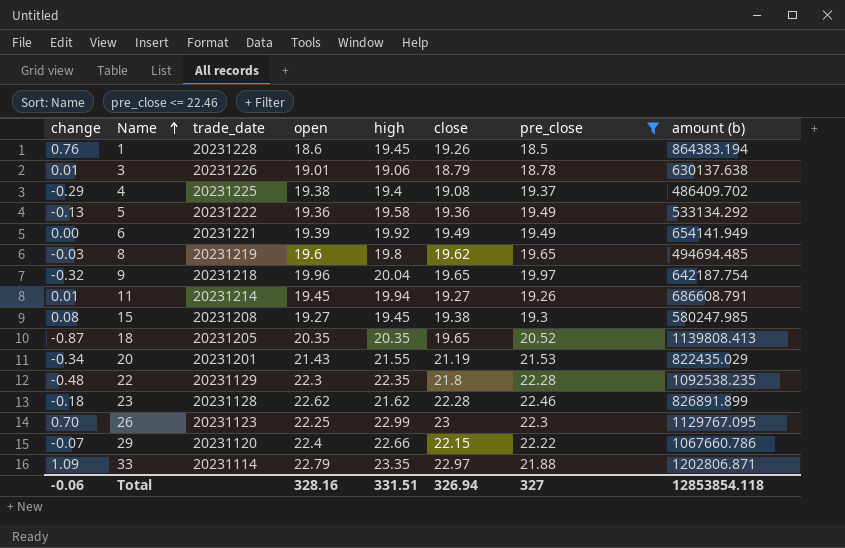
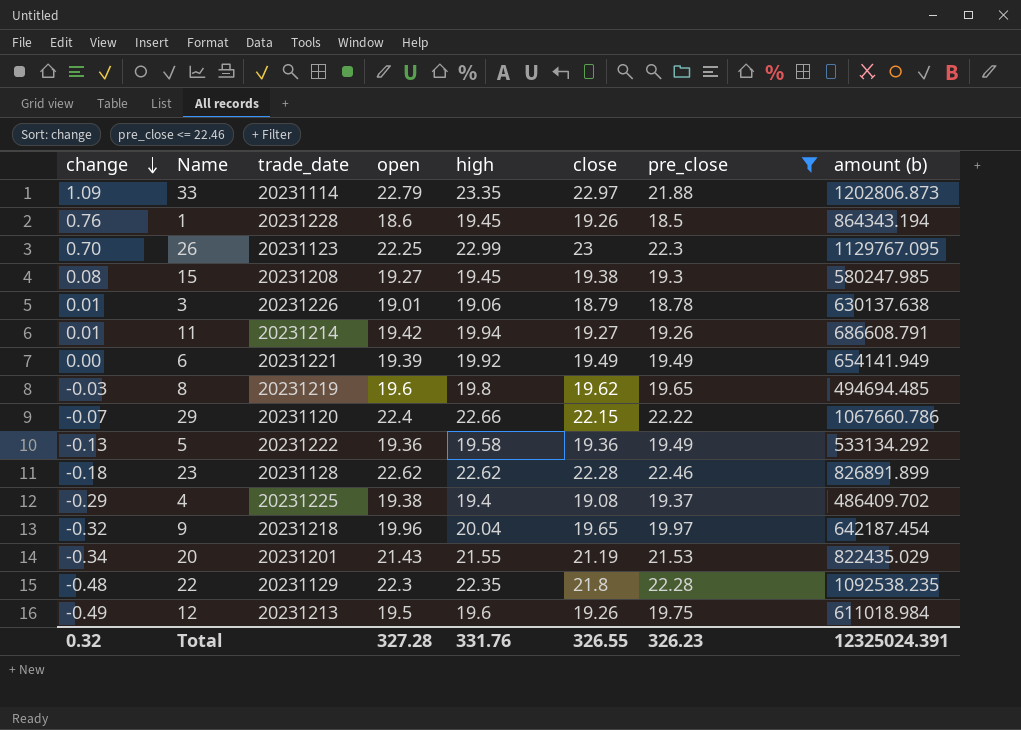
row order: Name ascending -> change descending
row 18: -0.87 | 20231205 | 20.35 | 20.35 | 19.65 | 20.52 | 1139808.413 -> none
33 | amount (b): 1202806.871 -> 1202806.873
1 | amount (b): 864383.194 -> 864343.194
11 | open: 19.45 -> 19.42
23 | high: 21.62 -> 22.62
9 | amount (b): 642187.754 -> 642187.454
row 12: none -> -0.49 | 20231213 | 19.5 | 19.6 | 19.26 | 19.75 | 611018.984
Total | change: -0.06 -> 0.32
Total | open: 328.16 -> 327.28
Total | high: 331.51 -> 331.76
Total | close: 326.94 -> 326.55
Total | pre_close: 327 -> 326.23
Total | amount (b): 12853854.118 -> 12325024.391

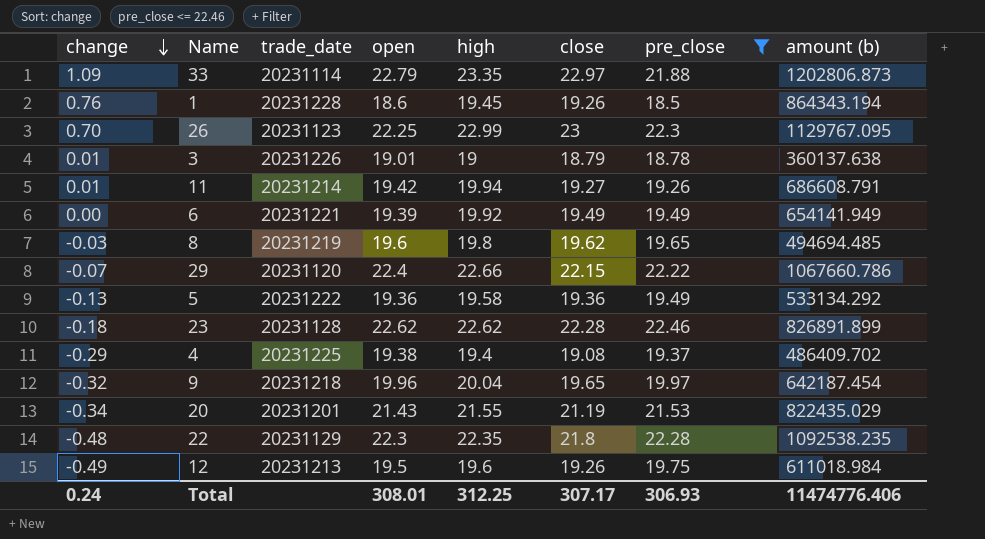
row 15: 0.08 | 20231208 | 19.27 | 19.45 | 19.38 | 19.3 | 580247.985 -> none
3 | high: 19.06 -> 19
3 | amount (b): 630137.638 -> 360137.638
Total | change: 0.32 -> 0.24
Total | open: 327.28 -> 308.01
Total | high: 331.76 -> 312.25
Total | close: 326.55 -> 307.17
Total | pre_close: 326.23 -> 306.93
Total | amount (b): 12325024.391 -> 11474776.406

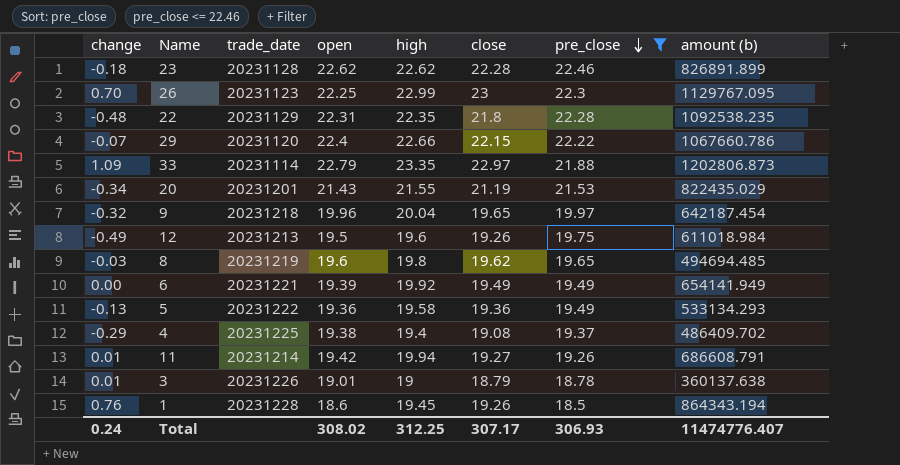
row order: change descending -> pre_close descending
22 | open: 22.3 -> 22.31
5 | amount (b): 533134.292 -> 533134.293
Total | open: 308.01 -> 308.02
Total | amount (b): 11474776.406 -> 11474776.407

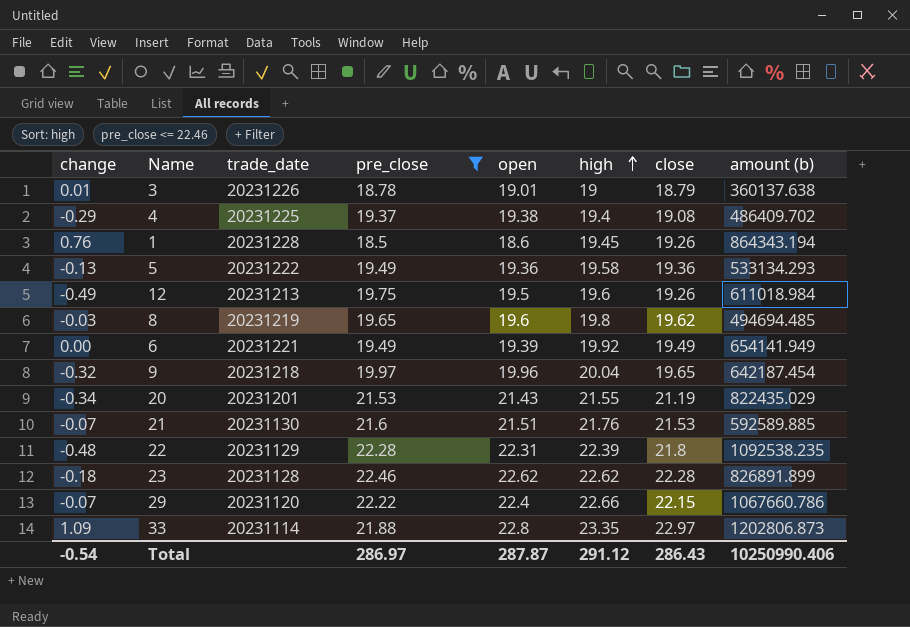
row order: pre_close descending -> high ascending
column pre_close | position: 7 -> 4
row 26: 0.70 | 20231123 | 22.25 | 22.99 | 23 | 22.3 | 1129767.095 -> none
row 11: 0.01 | 20231214 | 19.42 | 19.94 | 19.27 | 19.26 | 686608.791 -> none
row 21: none -> -0.07 | 20231130 | 21.6 | 21.51 | 21.76 | 21.53 | 592589.885
22 | high: 22.35 -> 22.39
33 | open: 22.79 -> 22.8
Total | change: 0.24 -> -0.54
Total | pre_close: 306.93 -> 286.97
Total | open: 308.02 -> 287.87
Total | high: 312.25 -> 291.12
Total | close: 307.17 -> 286.43
Total | amount (b): 11474776.407 -> 10250990.406

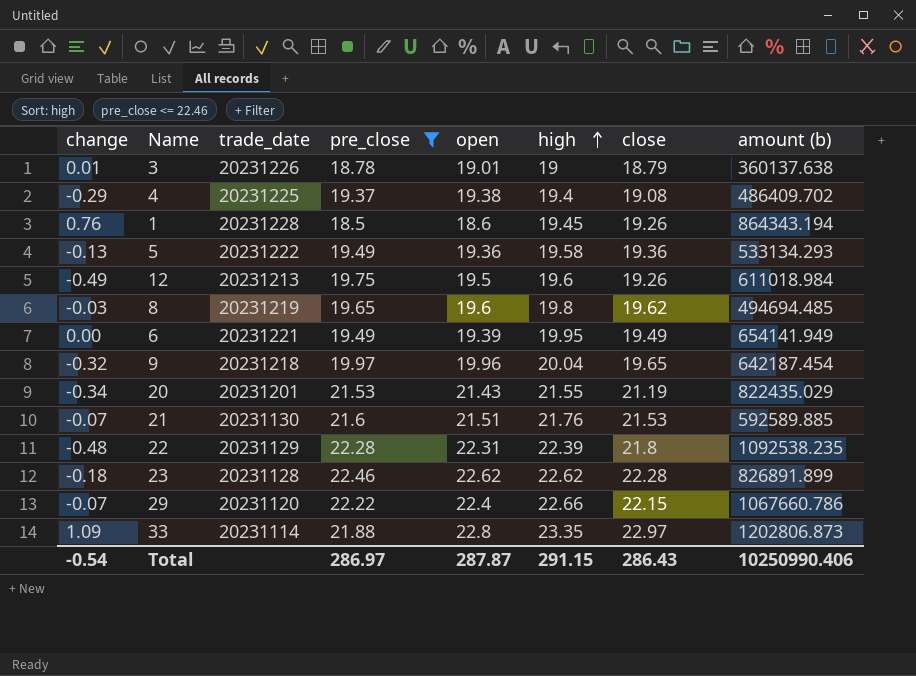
6 | high: 19.92 -> 19.95
Total | high: 291.12 -> 291.15

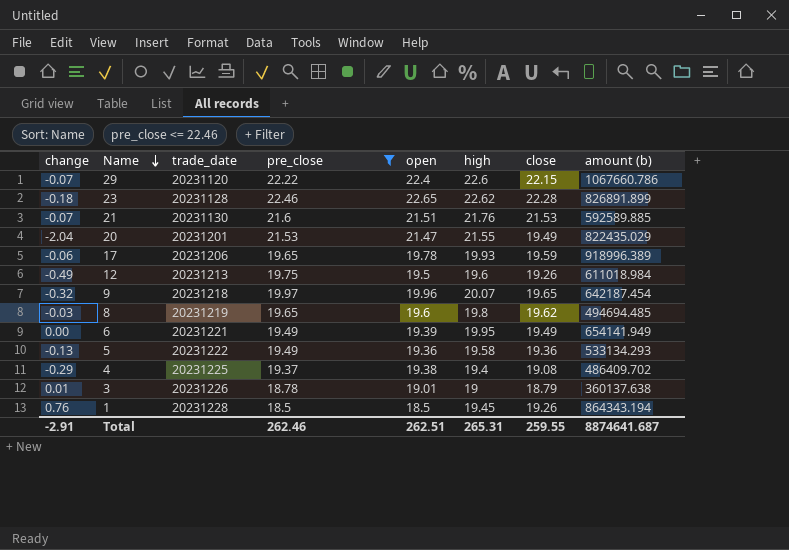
row order: high ascending -> Name descending
row 22: -0.48 | 20231129 | 22.28 | 22.31 | 22.39 | 21.8 | 1092538.235 -> none
row 33: 1.09 | 20231114 | 21.88 | 22.8 | 23.35 | 22.97 | 1202806.873 -> none
29 | high: 22.66 -> 22.6
23 | open: 22.62 -> 22.65
20 | change: -0.34 -> -2.04
20 | open: 21.43 -> 21.47
20 | close: 21.19 -> 19.49
row 17: none -> -0.06 | 20231206 | 19.65 | 19.78 | 19.93 | 19.59 | 918996.389
9 | high: 20.04 -> 20.07
1 | open: 18.6 -> 18.5
Total | change: -0.54 -> -2.91
Total | pre_close: 286.97 -> 262.46
Total | open: 287.87 -> 262.51
Total | high: 291.15 -> 265.31
Total | close: 286.43 -> 259.55
Total | amount (b): 10250990.406 -> 8874641.687

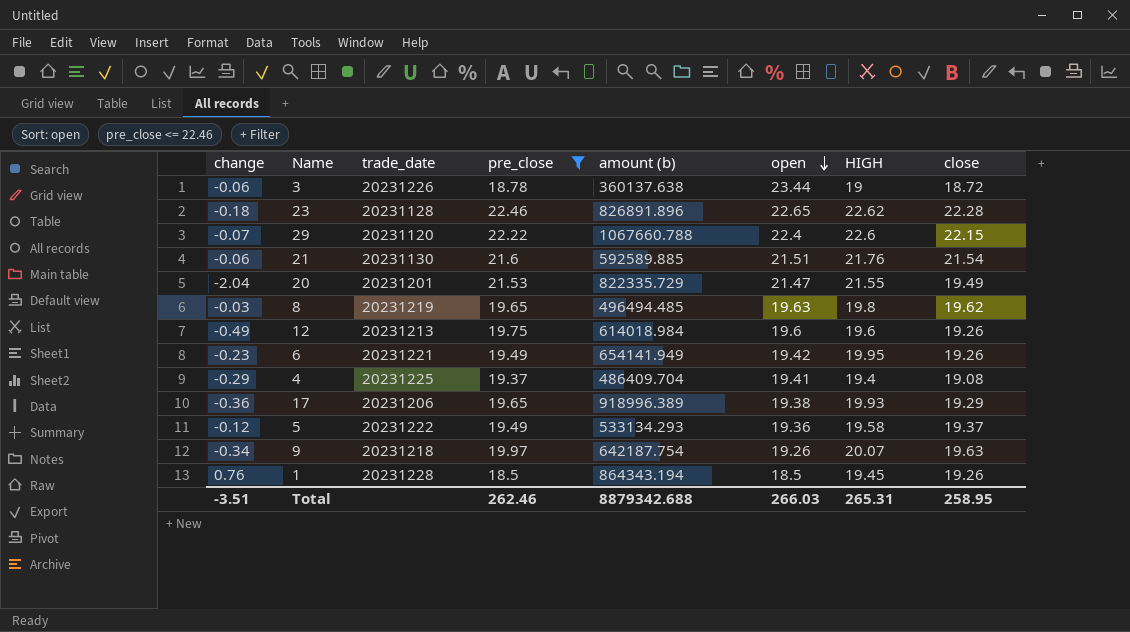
row order: Name descending -> open descending
column amount (b) | position: 8 -> 5
column name: high -> HIGH
3 | change: 0.01 -> -0.06
3 | open: 19.01 -> 23.44
3 | close: 18.79 -> 18.72
23 | amount (b): 826891.899 -> 826891.896
29 | amount (b): 1067660.786 -> 1067660.788
21 | change: -0.07 -> -0.06
21 | close: 21.53 -> 21.54
20 | amount (b): 822435.029 -> 822335.729
8 | amount (b): 494694.485 -> 496494.485
8 | open: 19.6 -> 19.63
12 | amount (b): 611018.984 -> 614018.984
12 | open: 19.5 -> 19.6
6 | change: 0.00 -> -0.23
6 | open: 19.39 -> 19.42
6 | close: 19.49 -> 19.26
4 | amount (b): 486409.702 -> 486409.704
4 | open: 19.38 -> 19.41
17 | change: -0.06 -> -0.36
17 | open: 19.78 -> 19.38
17 | close: 19.59 -> 19.29
5 | change: -0.13 -> -0.12
5 | close: 19.36 -> 19.37
9 | change: -0.32 -> -0.34
9 | amount (b): 642187.454 -> 642187.754
9 | open: 19.96 -> 19.26
9 | close: 19.65 -> 19.63
Total | change: -2.91 -> -3.51
Total | amount (b): 8874641.687 -> 8879342.688
Total | open: 262.51 -> 266.03
Total | close: 259.55 -> 258.95

